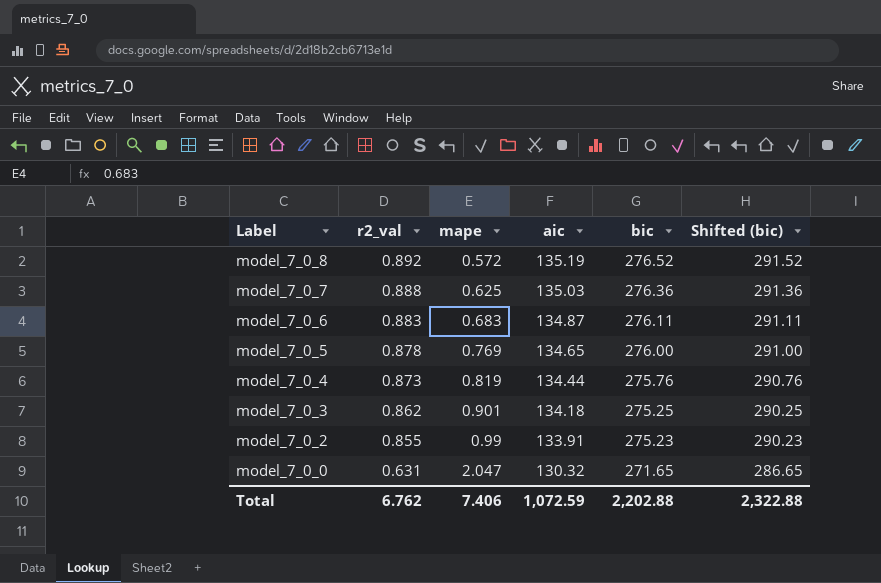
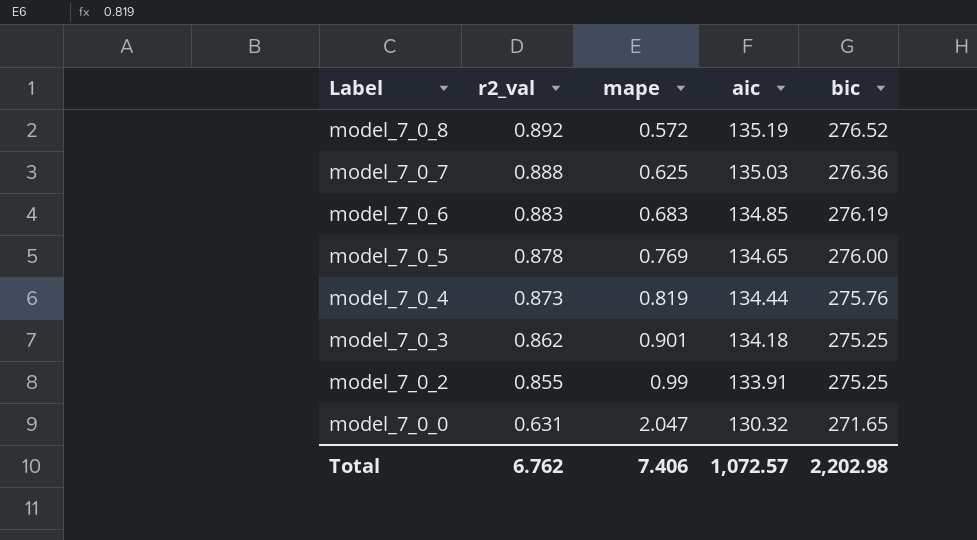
column Shifted (bic) | formula: [bic] + 15 -> none
model_7_0_6 | aic: 134.87 -> 134.85
model_7_0_6 | bic: 276.11 -> 276.19
model_7_0_2 | bic: 275.23 -> 275.25
Total | aic: 1,072.59 -> 1,072.57
Total | bic: 2,202.88 -> 2,202.98

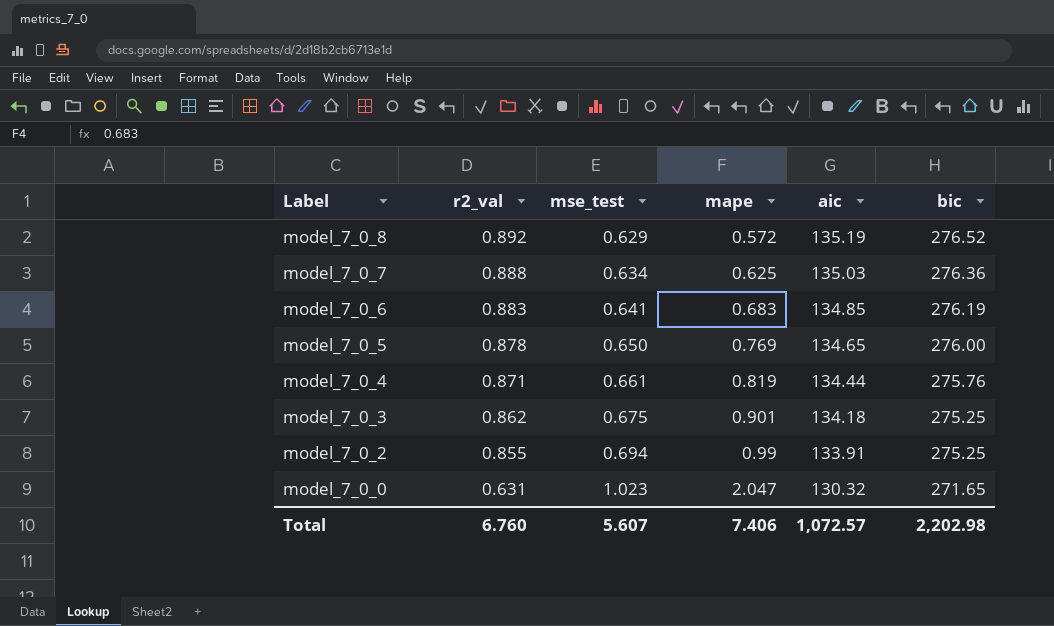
column mse_test | position: none -> 3
model_7_0_4 | r2_val: 0.873 -> 0.871
Total | r2_val: 6.762 -> 6.760

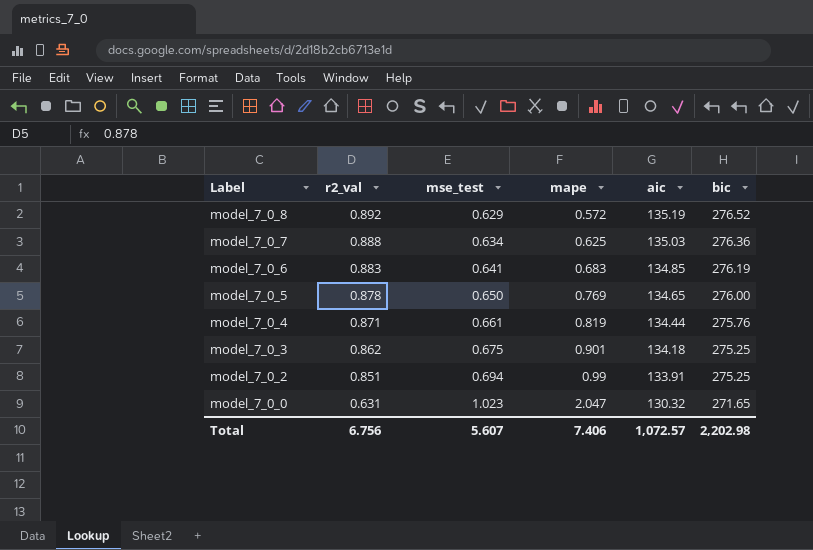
model_7_0_2 | r2_val: 0.855 -> 0.851
Total | r2_val: 6.760 -> 6.756

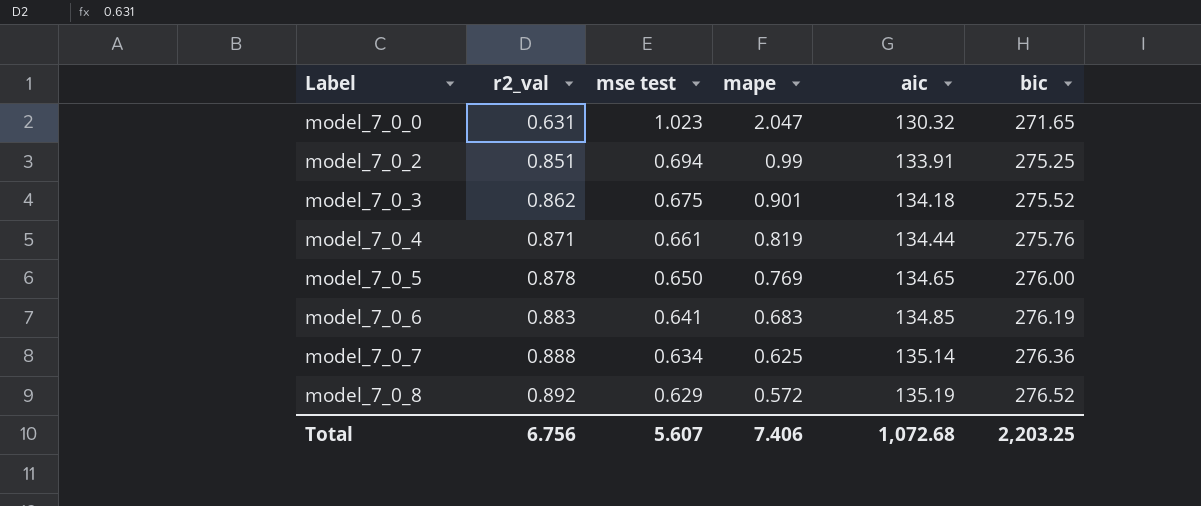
row order: Label descending -> Label ascending
column name: mse_test -> mse test
model_7_0_3 | bic: 275.25 -> 275.52
model_7_0_7 | aic: 135.03 -> 135.14
Total | aic: 1,072.57 -> 1,072.68
Total | bic: 2,202.98 -> 2,203.25

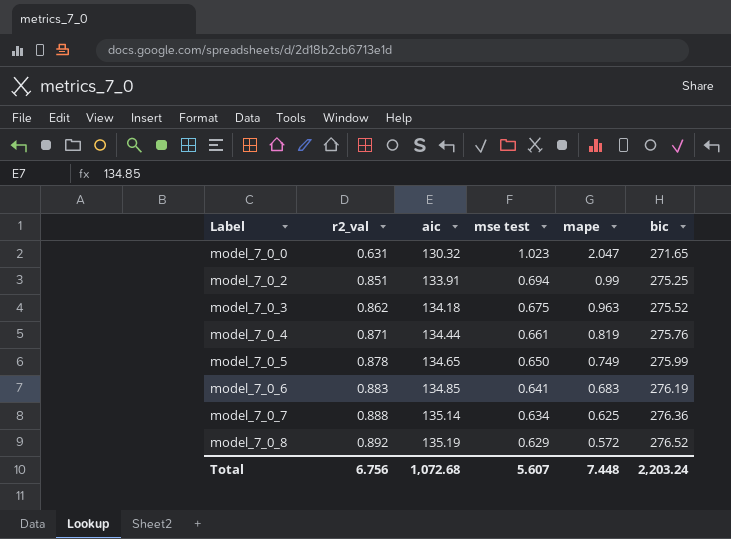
column aic | position: 5 -> 3
model_7_0_3 | mape: 0.901 -> 0.963
model_7_0_5 | mape: 0.769 -> 0.749
model_7_0_5 | bic: 276.00 -> 275.99
Total | mape: 7.406 -> 7.448
Total | bic: 2,203.25 -> 2,203.24

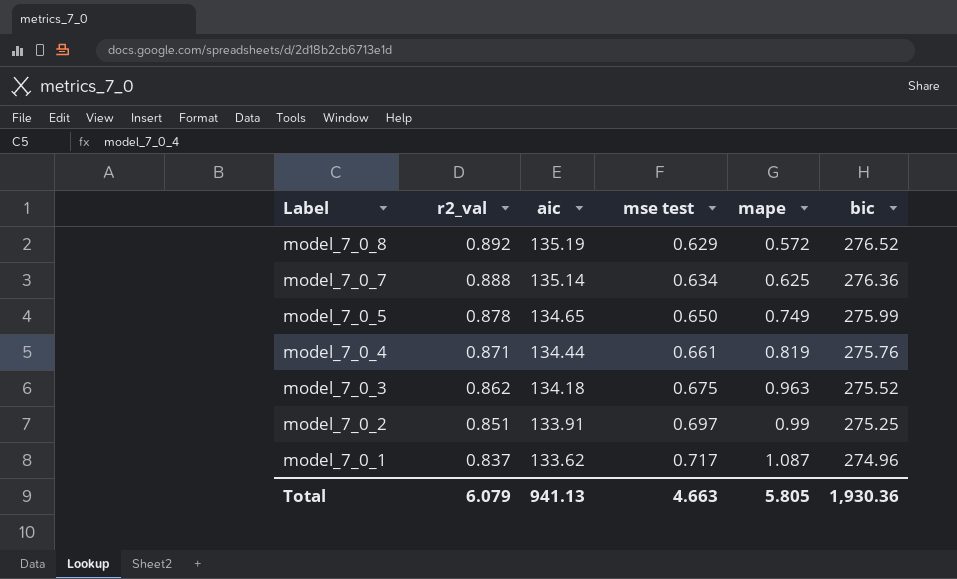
row order: Label ascending -> Label descending
row model_7_0_0: 0.631 | 130.32 | 1.023 | 2.047 | 271.65 -> none
row model_7_0_6: 0.883 | 134.85 | 0.641 | 0.683 | 276.19 -> none
model_7_0_2 | mse test: 0.694 -> 0.697
row model_7_0_1: none -> 0.837 | 133.62 | 0.717 | 1.087 | 274.96
Total | r2_val: 6.756 -> 6.079
Total | aic: 1,072.68 -> 941.13
Total | mse test: 5.607 -> 4.663
Total | mape: 7.448 -> 5.805
Total | bic: 2,203.24 -> 1,930.36

